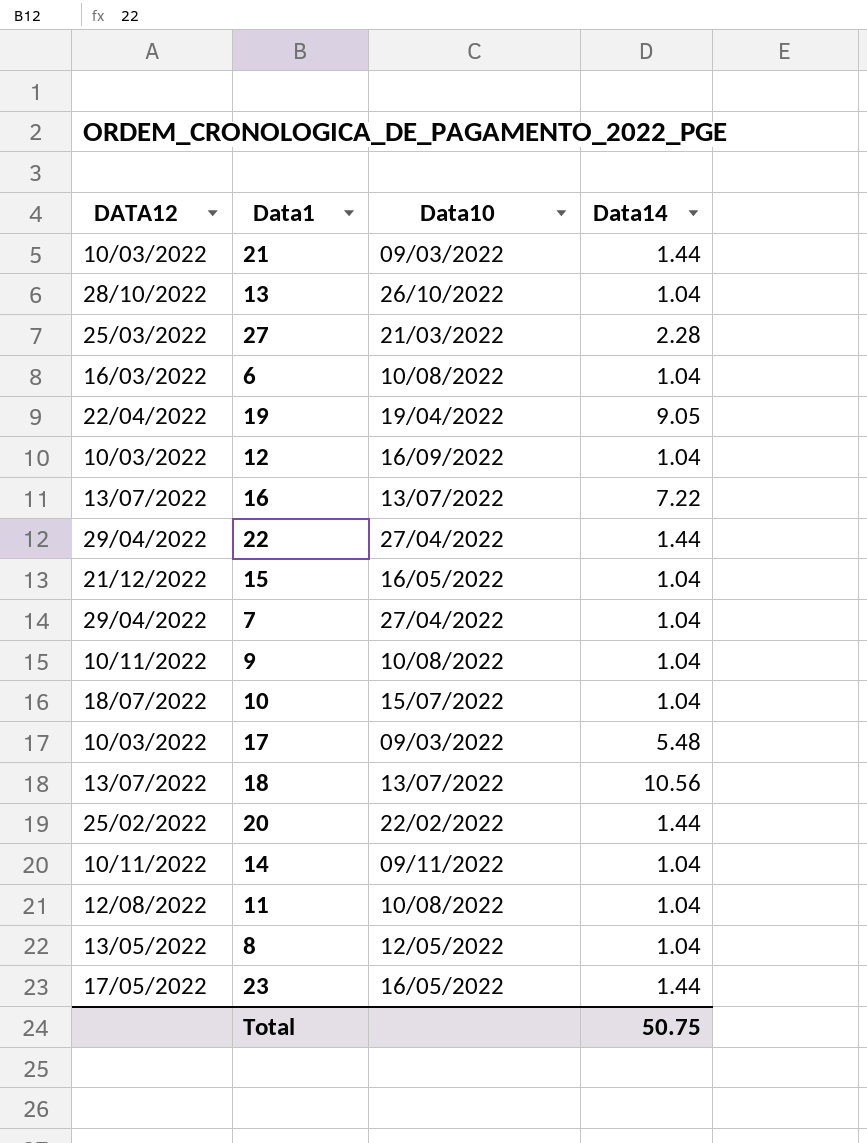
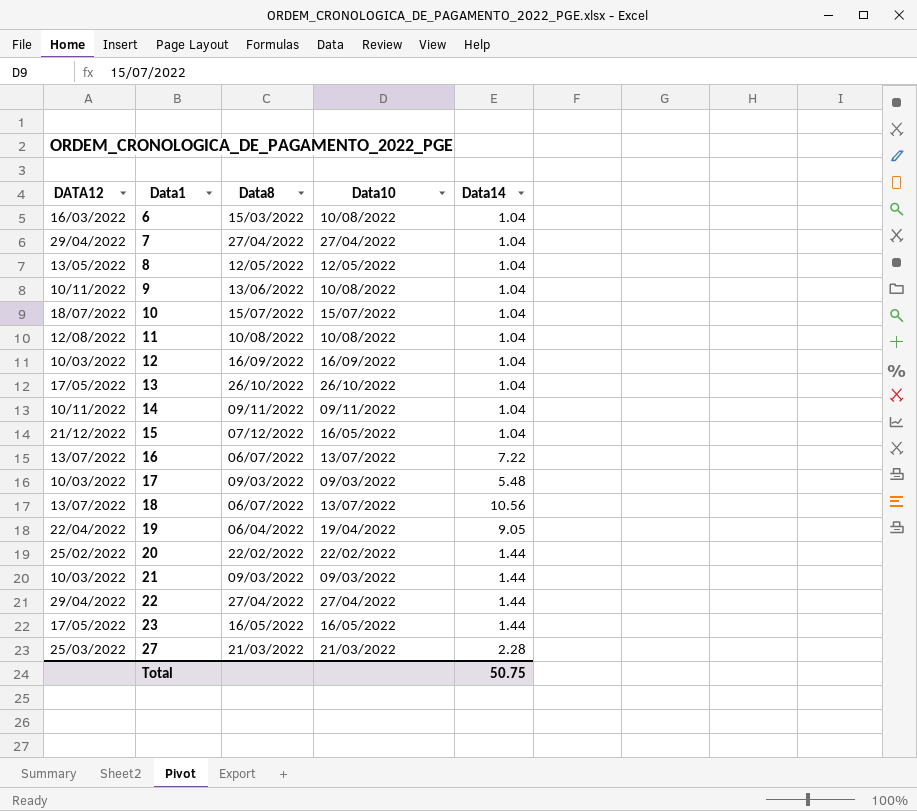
row order: none -> Data1 ascending
column Data8 | position: none -> 3
13 | DATA12: 28/10/2022 -> 17/05/2022

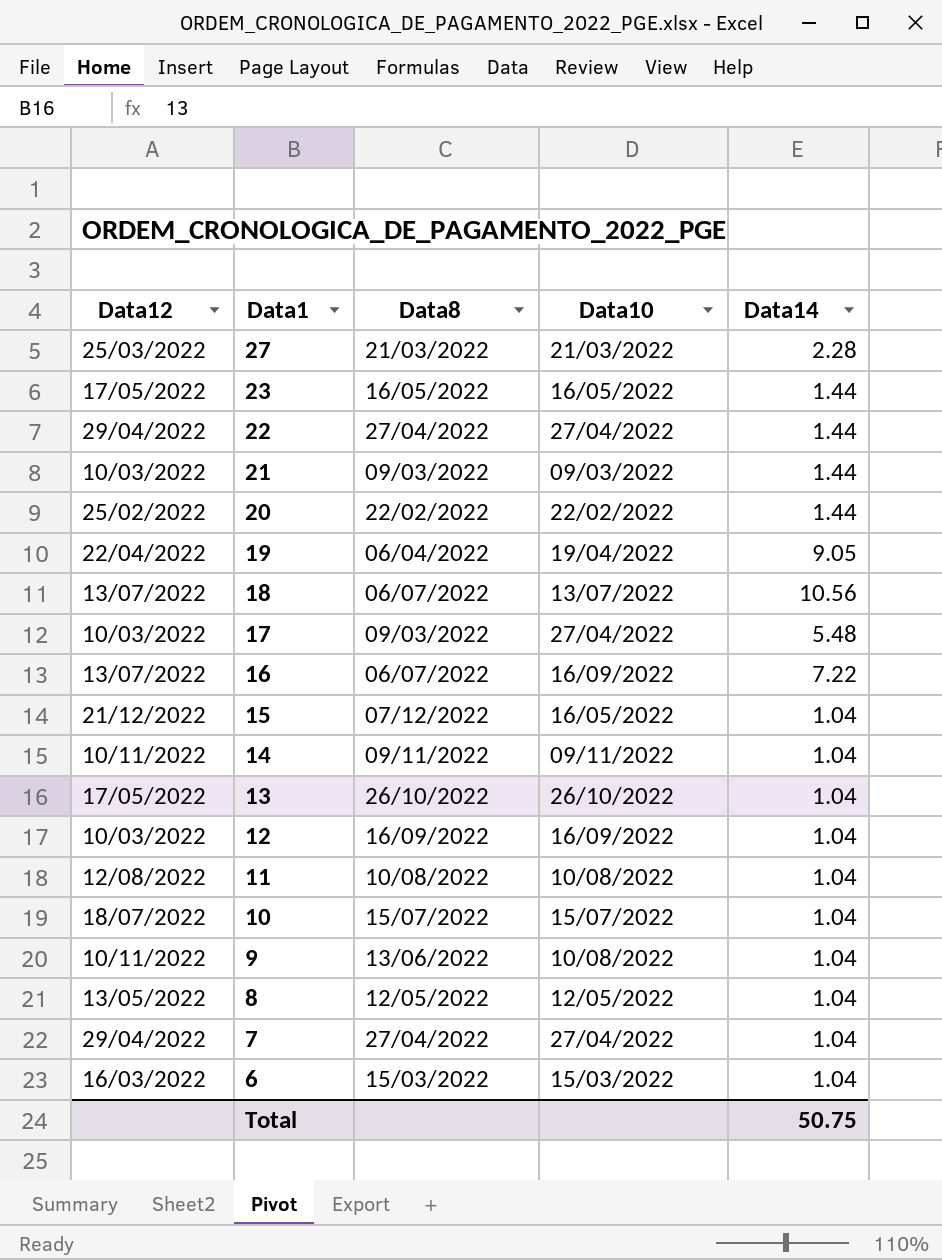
row order: Data1 ascending -> Data1 descending
column name: DATA12 -> Data12
17 | Data10: 09/03/2022 -> 27/04/2022
16 | Data10: 13/07/2022 -> 16/09/2022
6 | Data10: 10/08/2022 -> 15/03/2022

